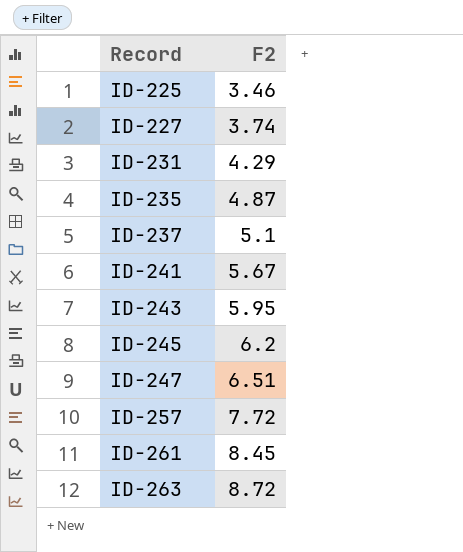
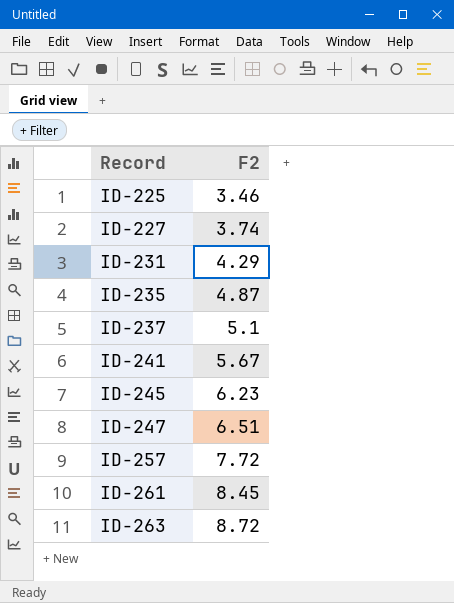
row ID-243: 5.95 -> none
ID-245 | F2: 6.2 -> 6.23

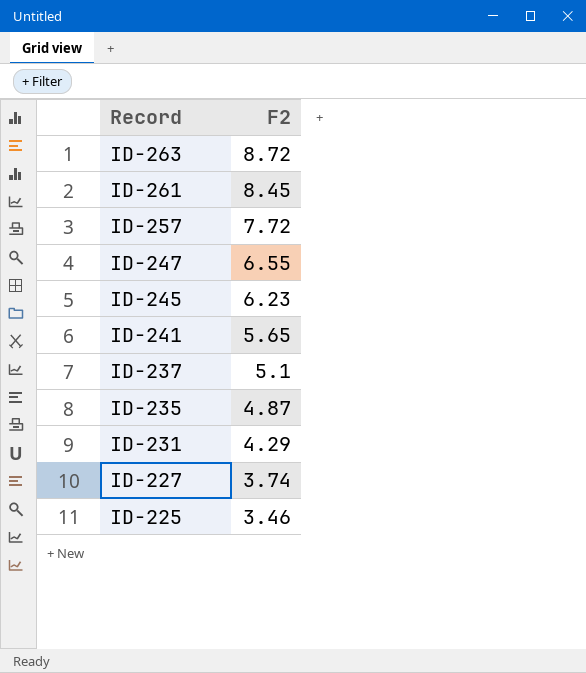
row order: Record ascending -> Record descending
ID-247 | F2: 6.51 -> 6.55
ID-241 | F2: 5.67 -> 5.65

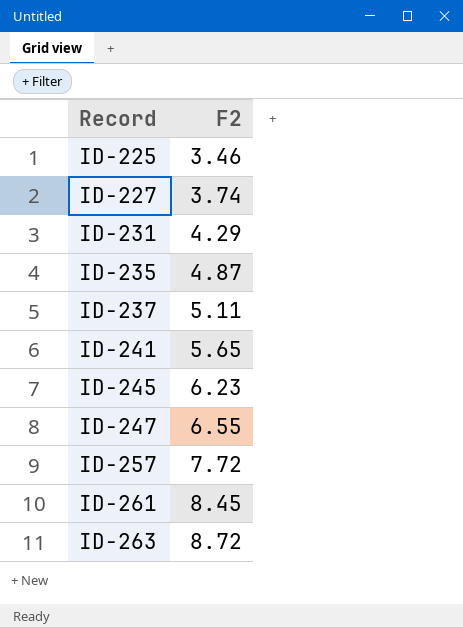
row order: Record descending -> Record ascending
ID-237 | F2: 5.1 -> 5.11

